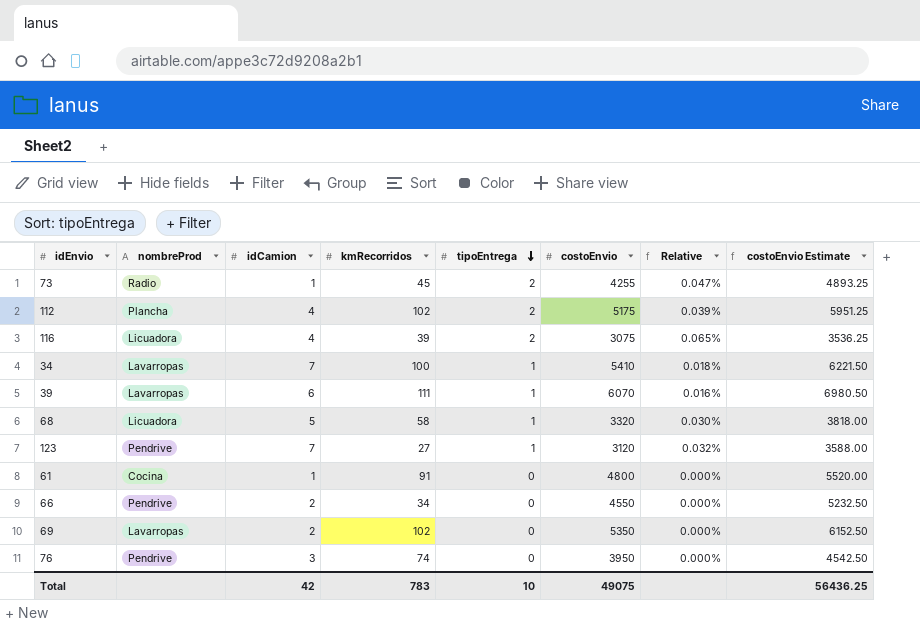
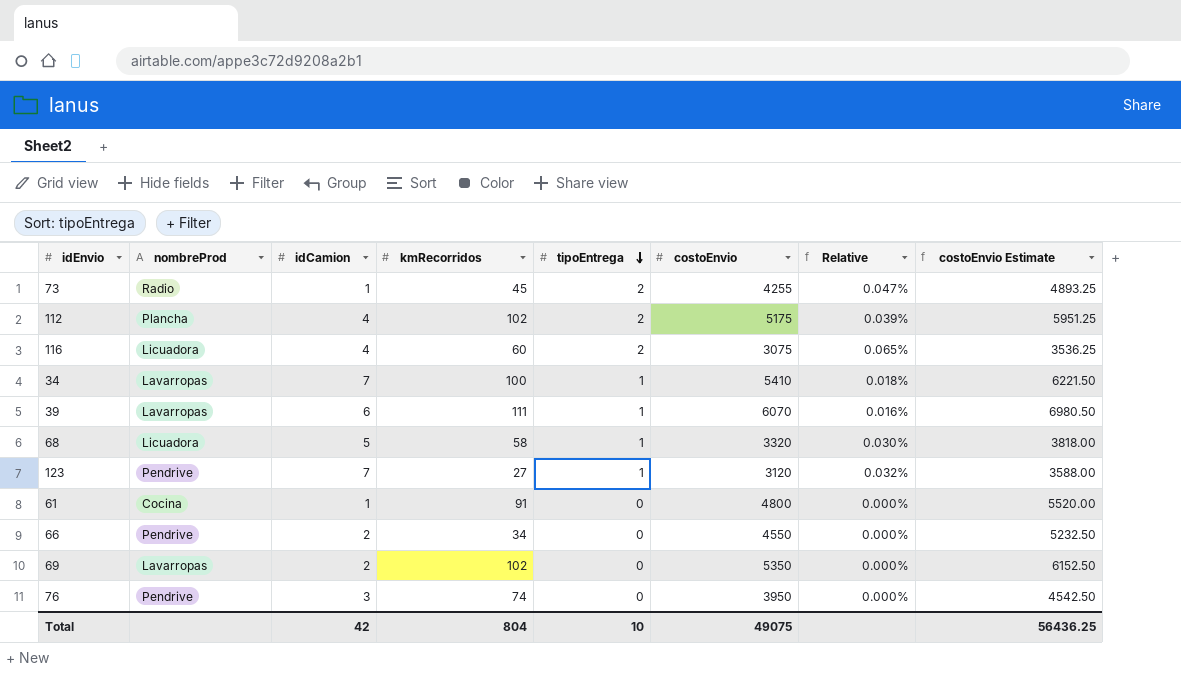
116 | kmRecorridos: 39 -> 60
Total | kmRecorridos: 783 -> 804

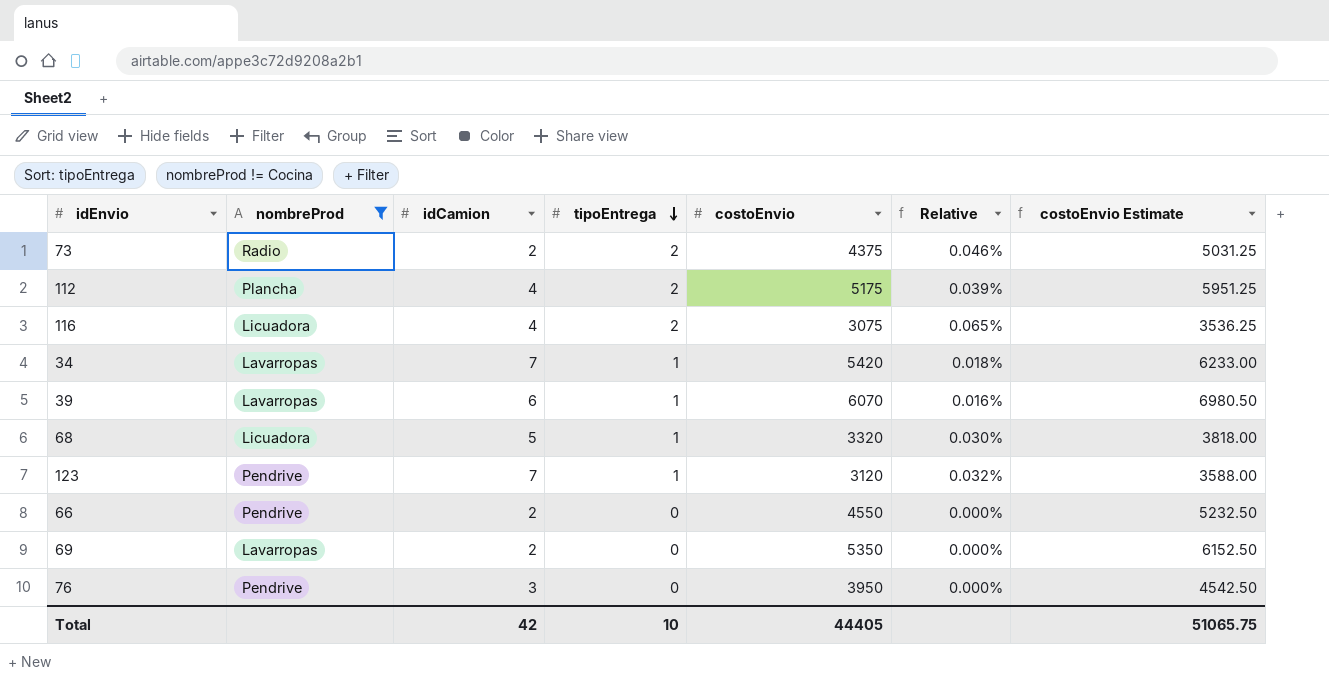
filter: none -> nombreProd != Cocina
column kmRecorridos | position: 4 -> none
73 | idCamion: 1 -> 2
73 | costoEnvio: 4255 -> 4375
73 | Relative: 0.047% -> 0.046%
73 | costoEnvio Estimate: 4893.25 -> 5031.25
34 | costoEnvio: 5410 -> 5420
34 | costoEnvio Estimate: 6221.50 -> 6233.00
Total | costoEnvio: 49075 -> 44405
Total | costoEnvio Estimate: 56436.25 -> 51065.75

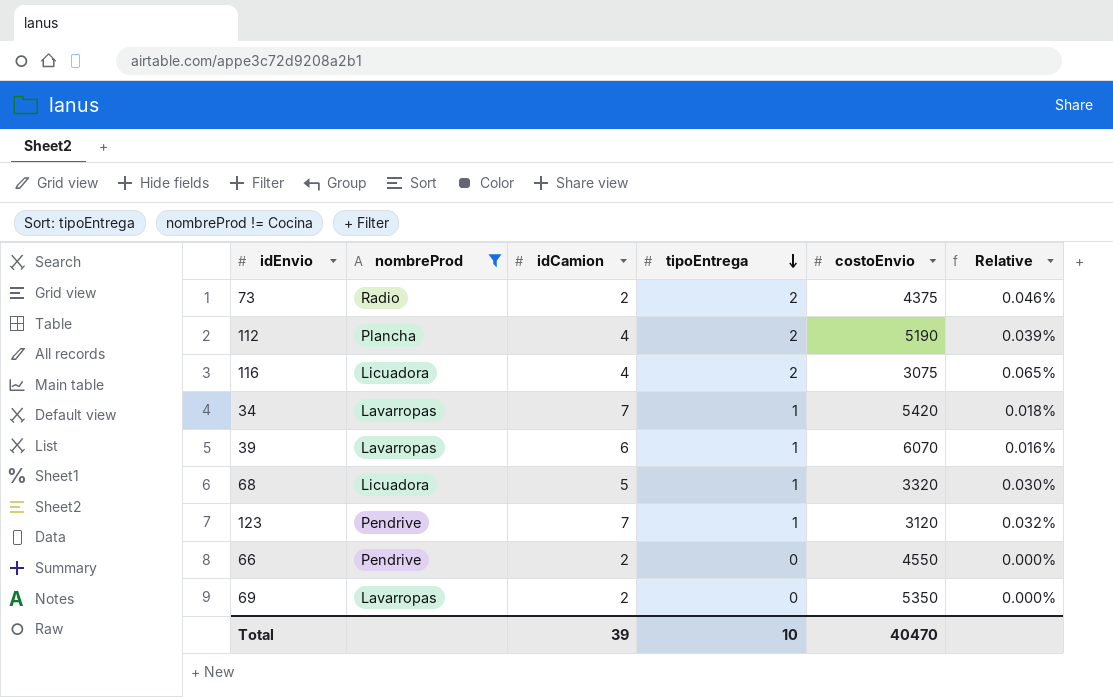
column costoEnvio Estimate | formula: [costoEnvio] * 1.15 -> none
row 76: Pendrive | 3 | 0 | 3950 | 0.000% | 4542.50 -> none
112 | costoEnvio: 5175 -> 5190
Total | idCamion: 42 -> 39
Total | costoEnvio: 44405 -> 40470

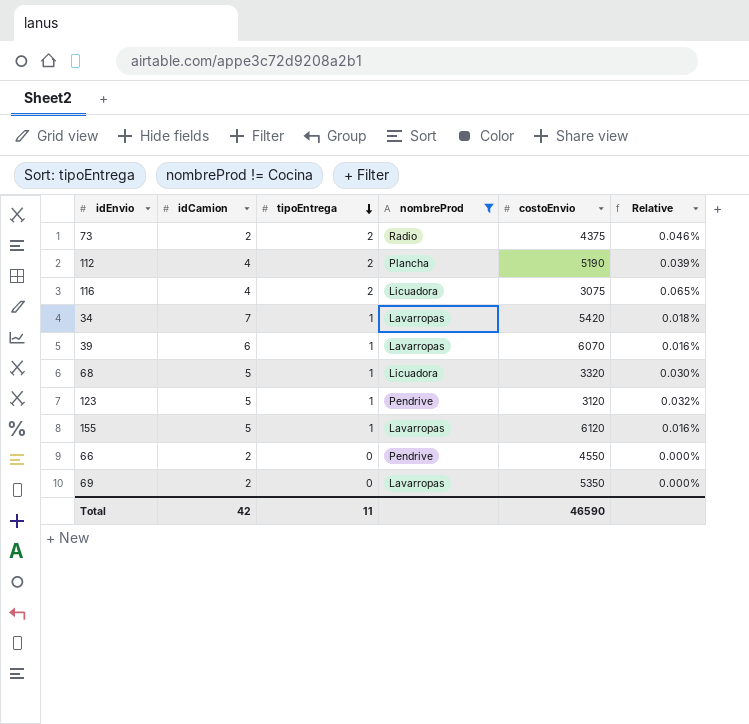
column nombreProd | position: 2 -> 4
123 | idCamion: 7 -> 5
row 155: none -> 5 | 1 | Lavarropas | 6120 | 0.016%
Total | idCamion: 39 -> 42
Total | tipoEntrega: 10 -> 11
Total | costoEnvio: 40470 -> 46590

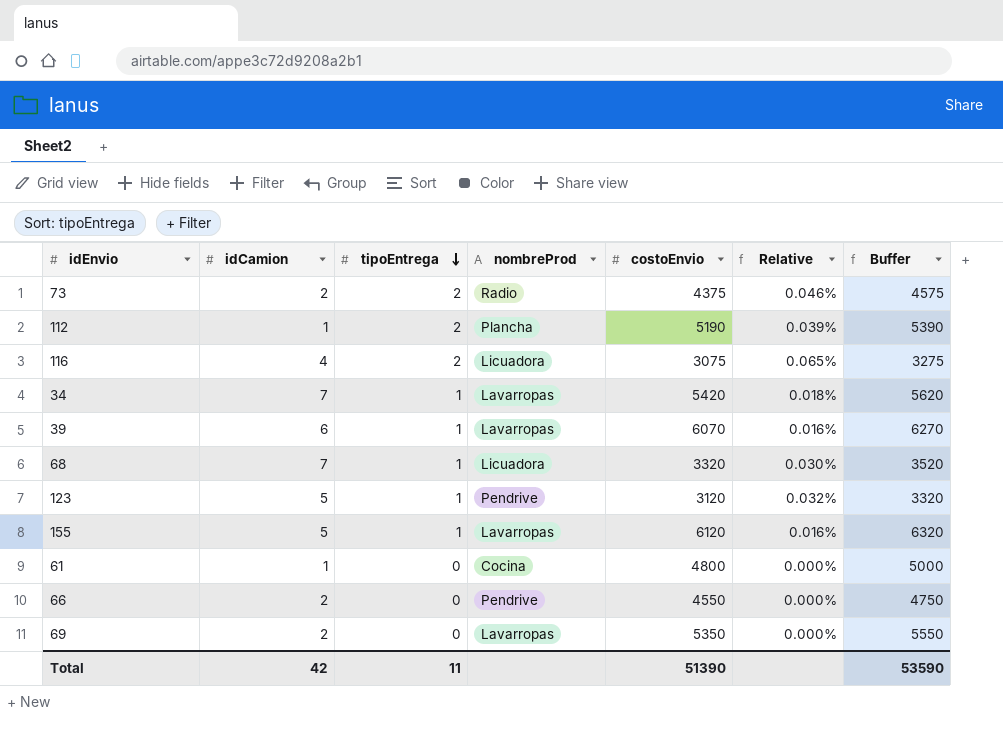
filter: nombreProd != Cocina -> none
column Buffer | formula: none -> [costoEnvio] + 200
112 | idCamion: 4 -> 1
68 | idCamion: 5 -> 7
Total | costoEnvio: 46590 -> 51390

